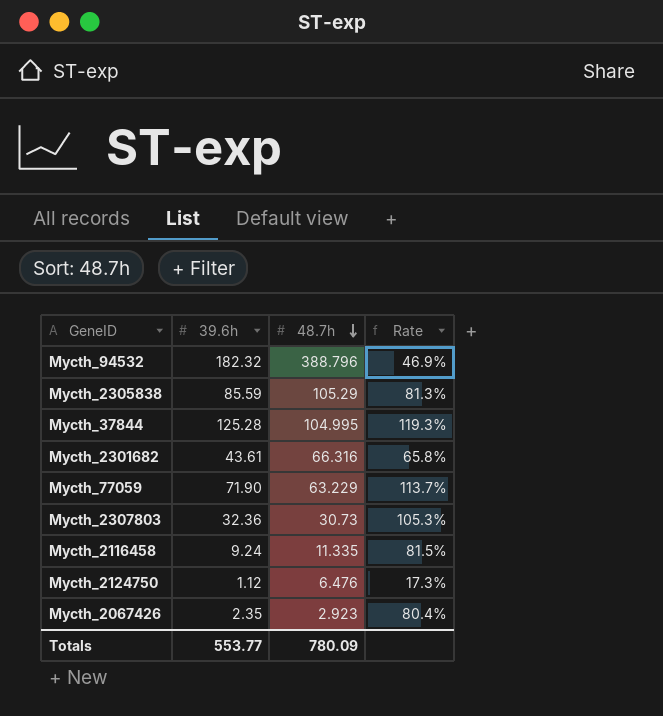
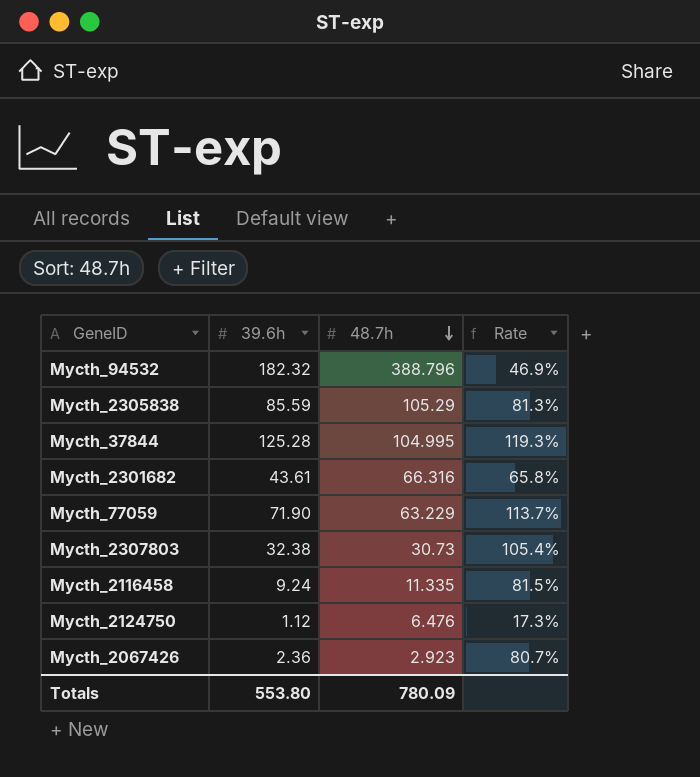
Mycth_2307803 | 39.6h: 32.36 -> 32.38
Mycth_2307803 | Rate: 105.3% -> 105.4%
Mycth_2067426 | 39.6h: 2.35 -> 2.36
Mycth_2067426 | Rate: 80.4% -> 80.7%
Totals | 39.6h: 553.77 -> 553.80

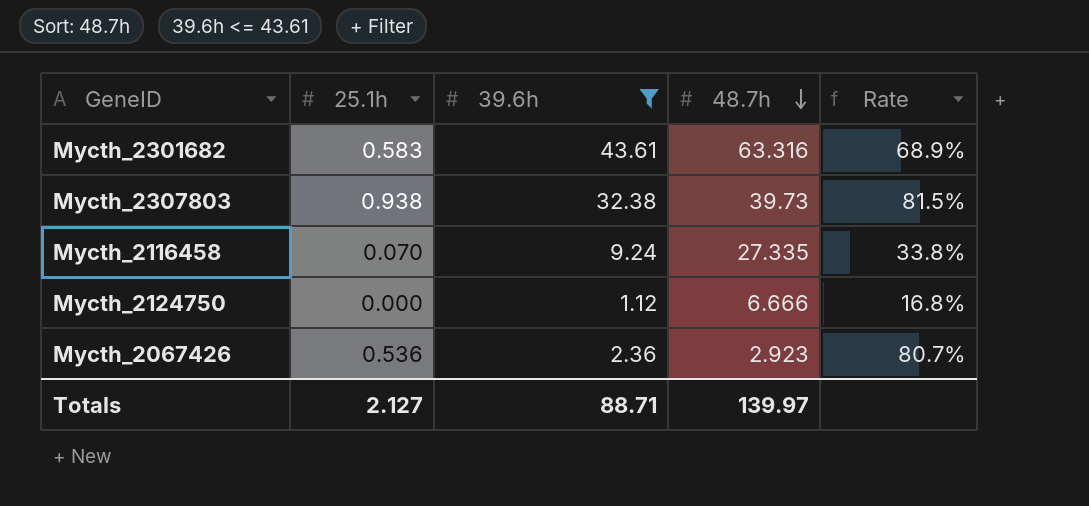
filter: none -> 39.6h <= 43.61
column 25.1h | position: none -> 2
Mycth_2301682 | 48.7h: 66.316 -> 63.316
Mycth_2301682 | Rate: 65.8% -> 68.9%
Mycth_2307803 | 48.7h: 30.73 -> 39.73
Mycth_2307803 | Rate: 105.4% -> 81.5%
Mycth_2116458 | 48.7h: 11.335 -> 27.335
Mycth_2116458 | Rate: 81.5% -> 33.8%
Mycth_2124750 | 48.7h: 6.476 -> 6.666
Mycth_2124750 | Rate: 17.3% -> 16.8%
Totals | 39.6h: 553.80 -> 88.71
Totals | 48.7h: 780.09 -> 139.97

